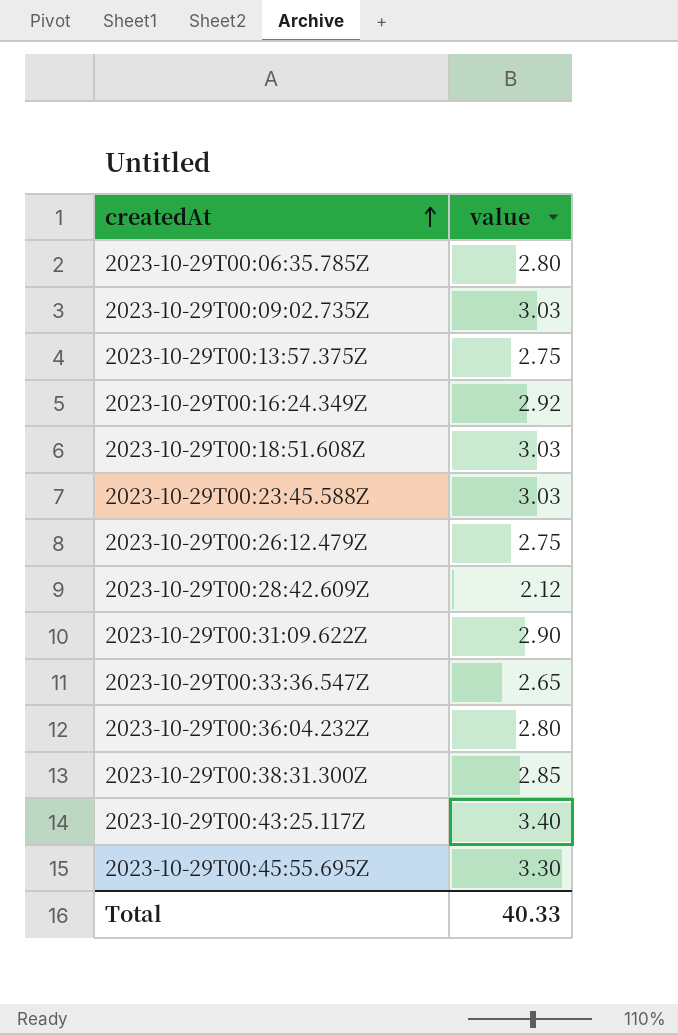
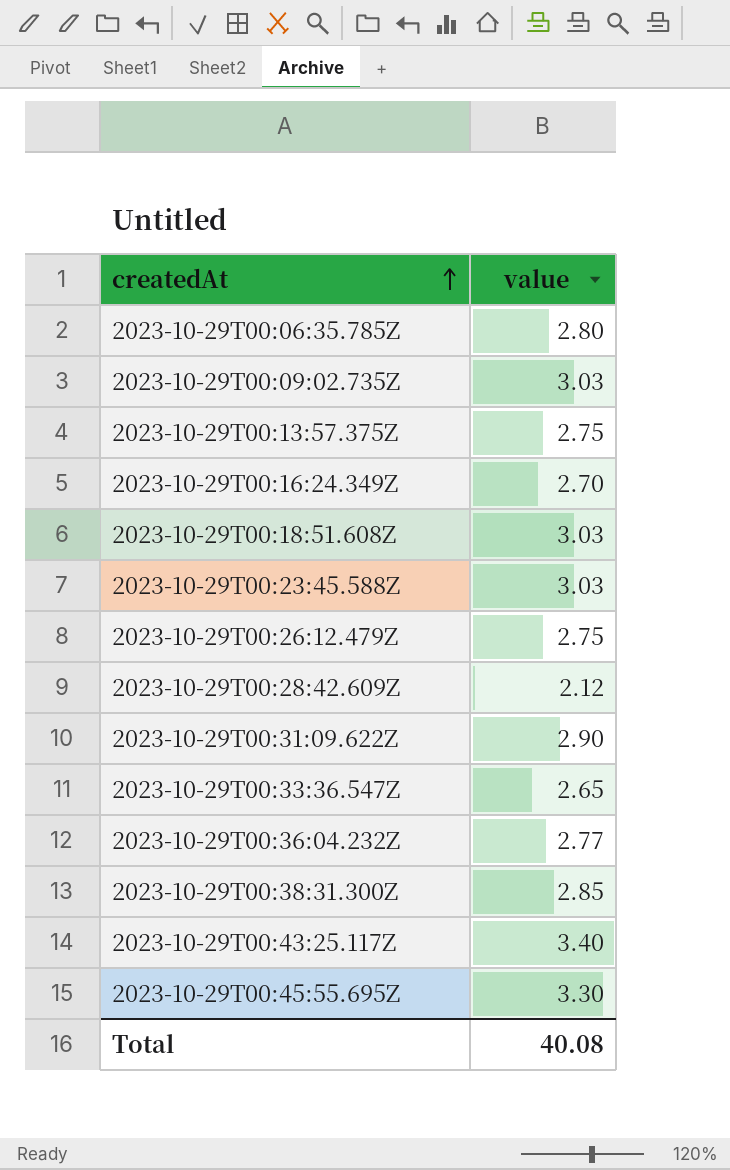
2023-10-29T00:16:24.349Z | value: 2.92 -> 2.70
2023-10-29T00:36:04.232Z | value: 2.80 -> 2.77
Total | value: 40.33 -> 40.08

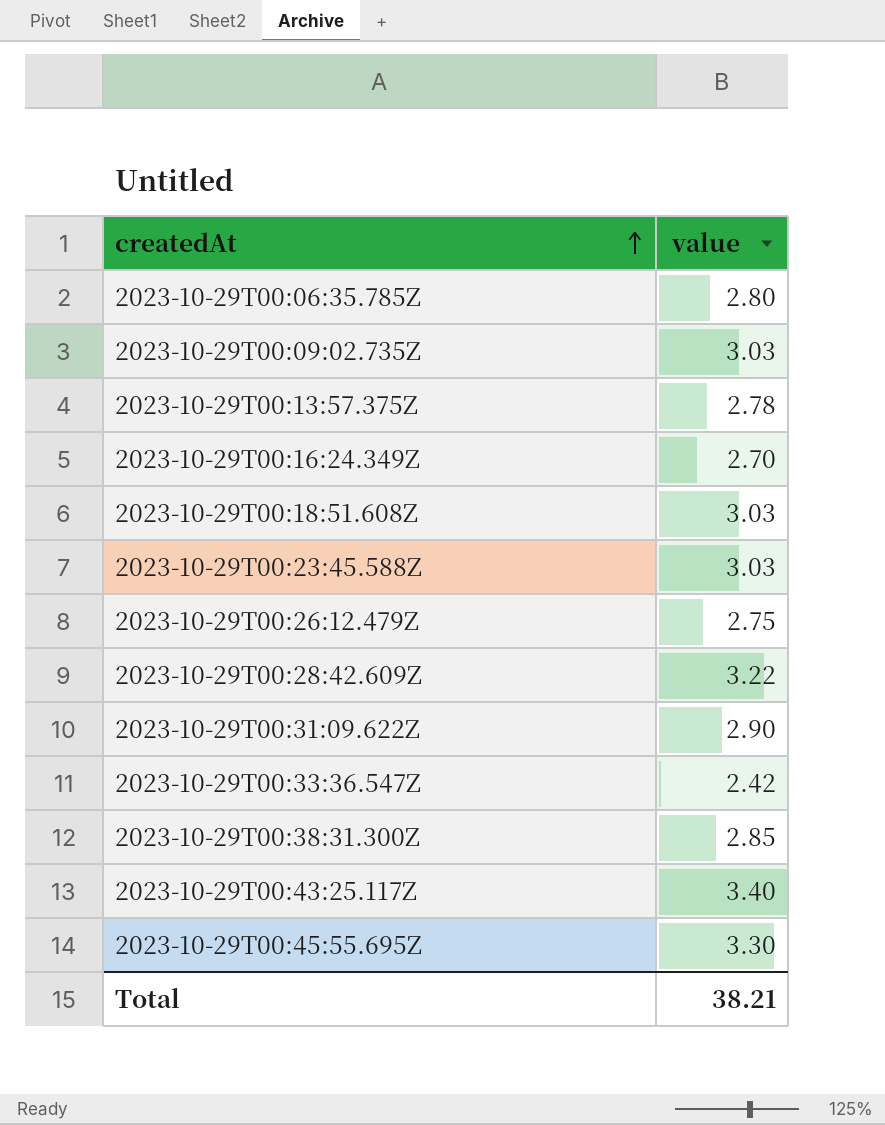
row 2023-10-29T00:36:04.232Z: 2.77 -> none
2023-10-29T00:13:57.375Z | value: 2.75 -> 2.78
2023-10-29T00:28:42.609Z | value: 2.12 -> 3.22
2023-10-29T00:33:36.547Z | value: 2.65 -> 2.42
Total | value: 40.08 -> 38.21

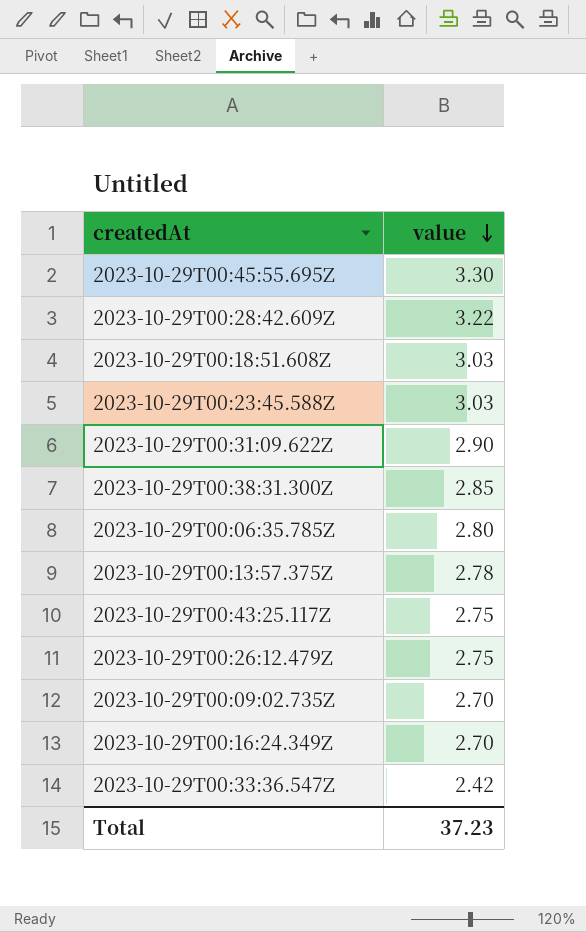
row order: createdAt ascending -> value descending
2023-10-29T00:43:25.117Z | value: 3.40 -> 2.75
2023-10-29T00:09:02.735Z | value: 3.03 -> 2.70
Total | value: 38.21 -> 37.23

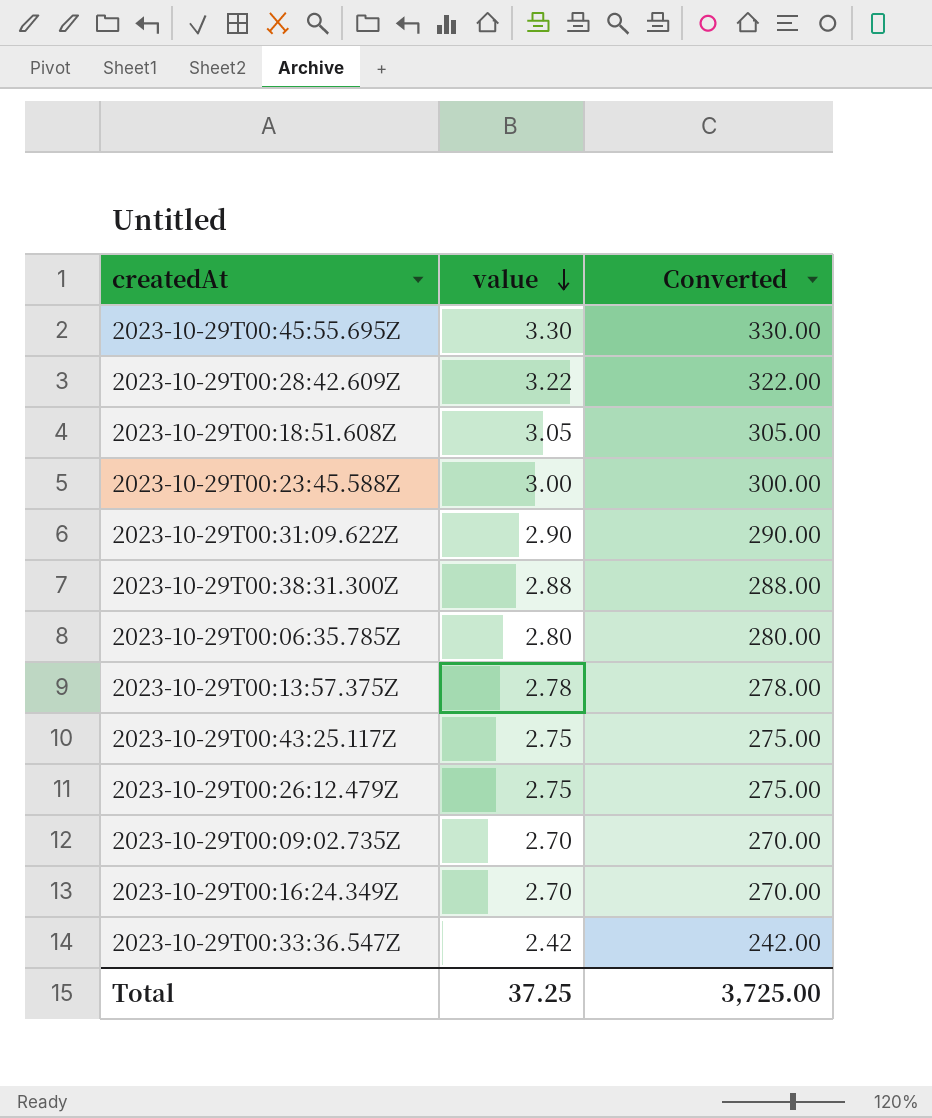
column Converted | formula: none -> [value] * 100
2023-10-29T00:18:51.608Z | value: 3.03 -> 3.05
2023-10-29T00:23:45.588Z | value: 3.03 -> 3.00
2023-10-29T00:38:31.300Z | value: 2.85 -> 2.88
Total | value: 37.23 -> 37.25

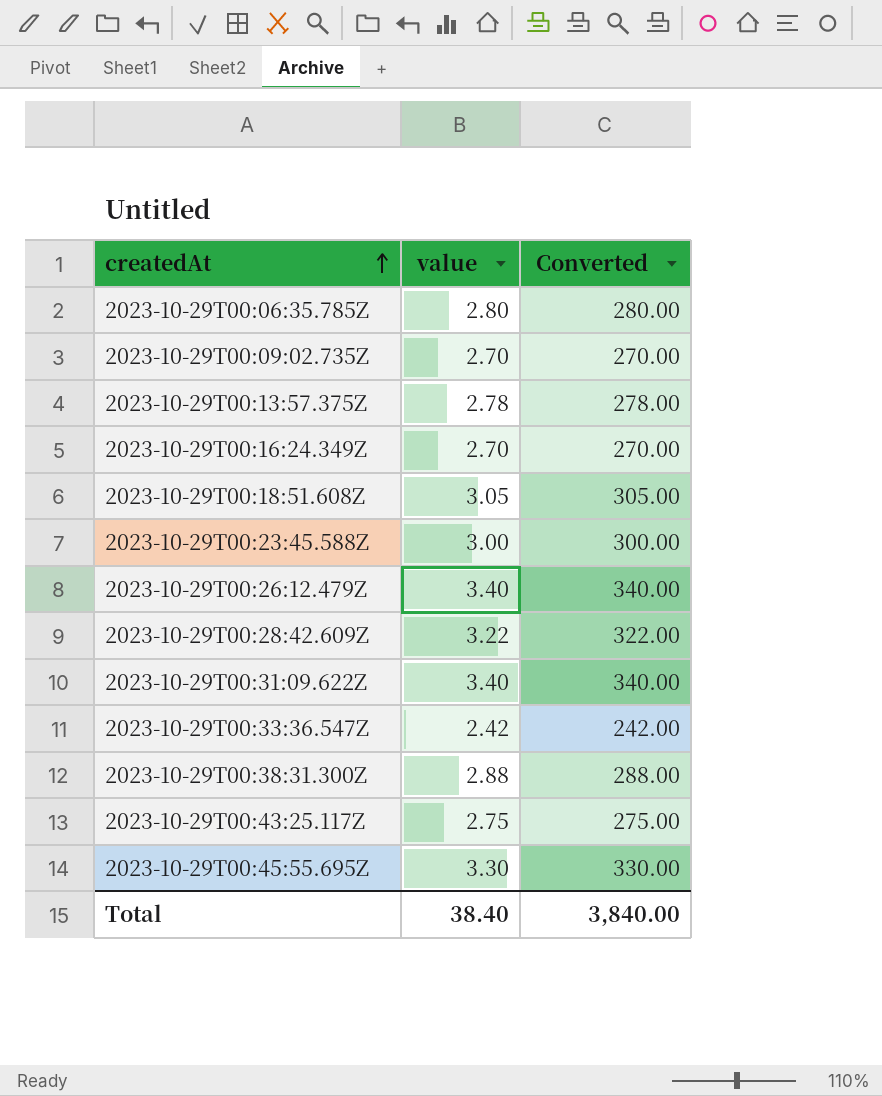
row order: value descending -> createdAt ascending
2023-10-29T00:26:12.479Z | value: 2.75 -> 3.40
2023-10-29T00:26:12.479Z | Converted: 275.00 -> 340.00
2023-10-29T00:31:09.622Z | value: 2.90 -> 3.40
2023-10-29T00:31:09.622Z | Converted: 290.00 -> 340.00
Total | value: 37.25 -> 38.40
Total | Converted: 3,725.00 -> 3,840.00

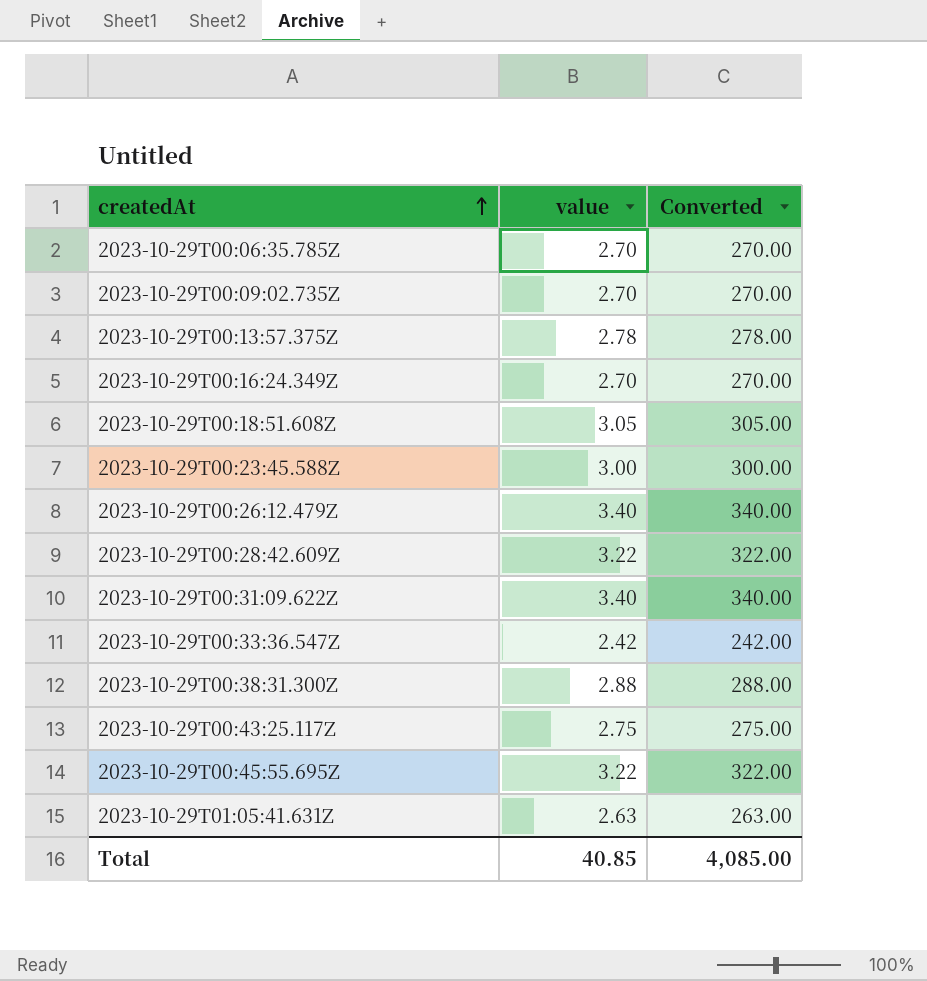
2023-10-29T00:06:35.785Z | value: 2.80 -> 2.70
2023-10-29T00:06:35.785Z | Converted: 280.00 -> 270.00
2023-10-29T00:45:55.695Z | value: 3.30 -> 3.22
2023-10-29T00:45:55.695Z | Converted: 330.00 -> 322.00
row 2023-10-29T01:05:41.631Z: none -> 2.63 | 263.00
Total | value: 38.40 -> 40.85
Total | Converted: 3,840.00 -> 4,085.00

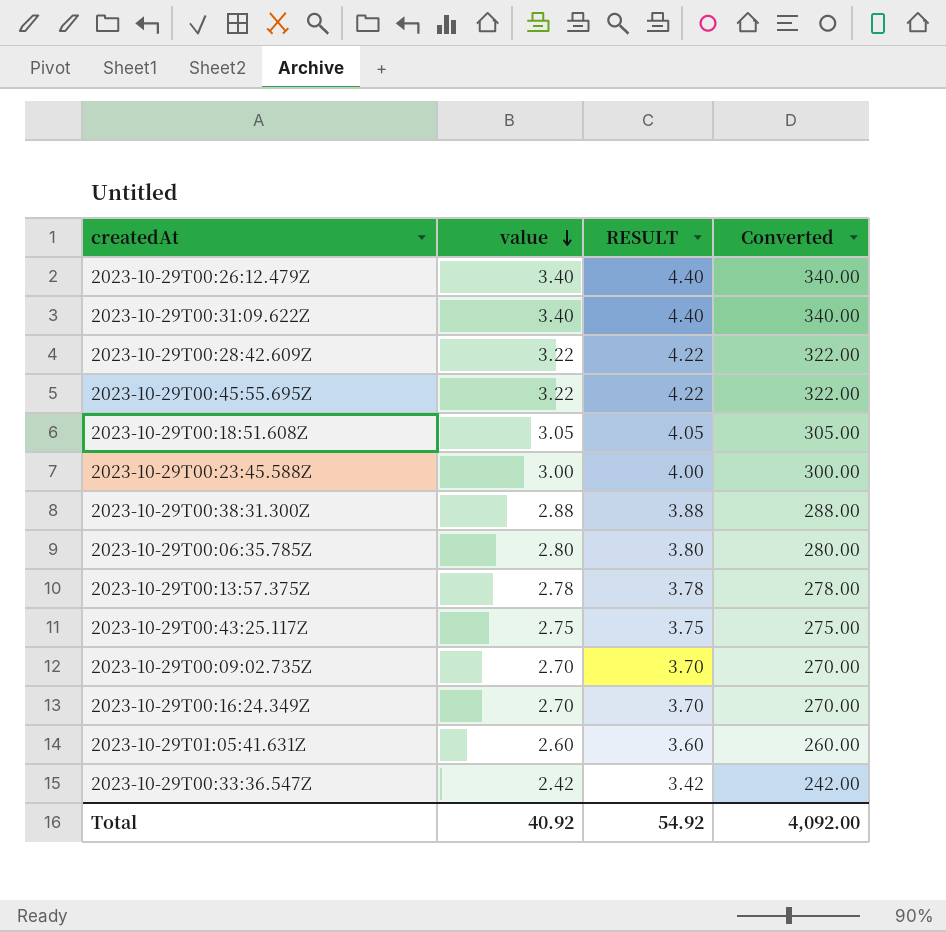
row order: createdAt ascending -> value descending
column RESULT | formula: none -> [value] + 1
2023-10-29T00:06:35.785Z | value: 2.70 -> 2.80
2023-10-29T00:06:35.785Z | Converted: 270.00 -> 280.00
2023-10-29T01:05:41.631Z | value: 2.63 -> 2.60
2023-10-29T01:05:41.631Z | Converted: 263.00 -> 260.00
Total | value: 40.85 -> 40.92
Total | Converted: 4,085.00 -> 4,092.00

